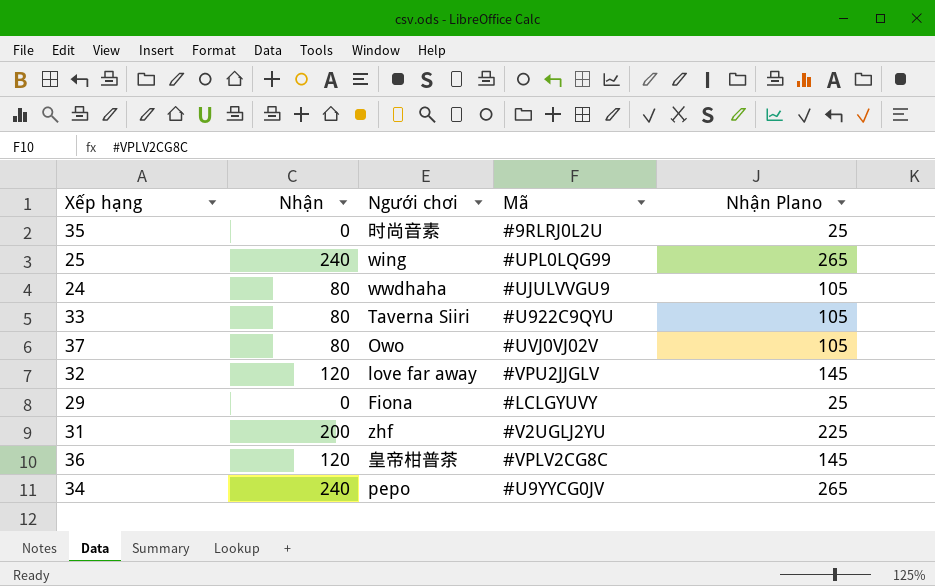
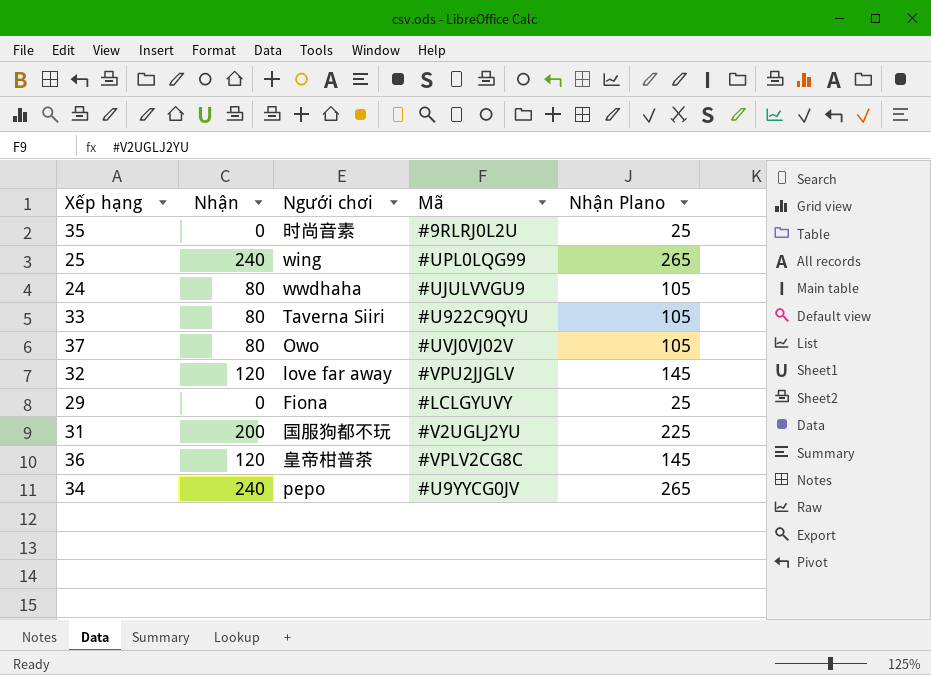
31 | Người chơi: zhf -> 国服狗都不玩

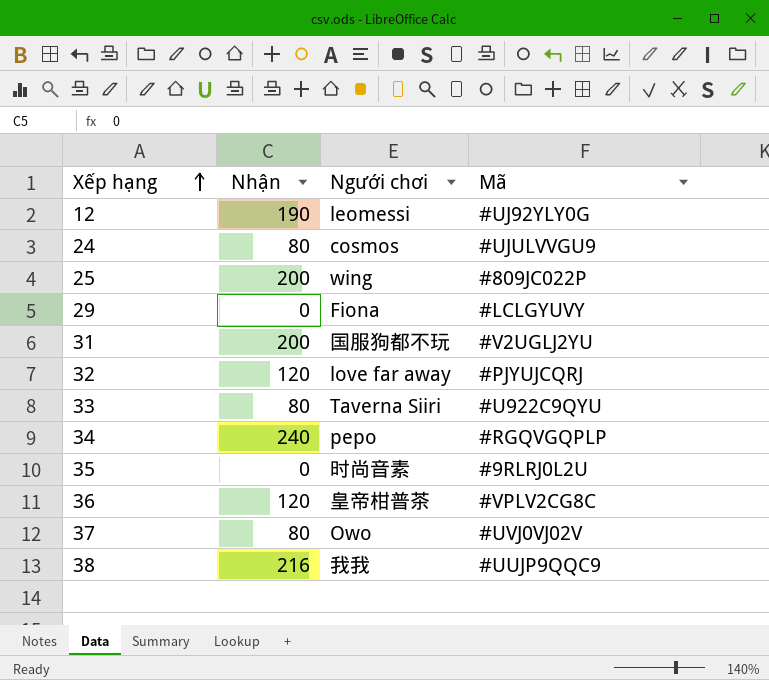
row order: none -> Xếp hạng ascending
column Nhận Plano | formula: [Nhận] + 25 -> none
row 12: none -> 190 | leomessi | #UJ92YLY0G
24 | Người chơi: wwdhaha -> cosmos
25 | Nhận: 240 -> 200
25 | Mã: #UPL0LQG99 -> #809JC022P
32 | Mã: #VPU2JJGLV -> #PJYUJCQRJ
34 | Mã: #U9YYCG0JV -> #RGQVGQPLP
row 38: none -> 216 | 我我 | #UUJP9QQC9

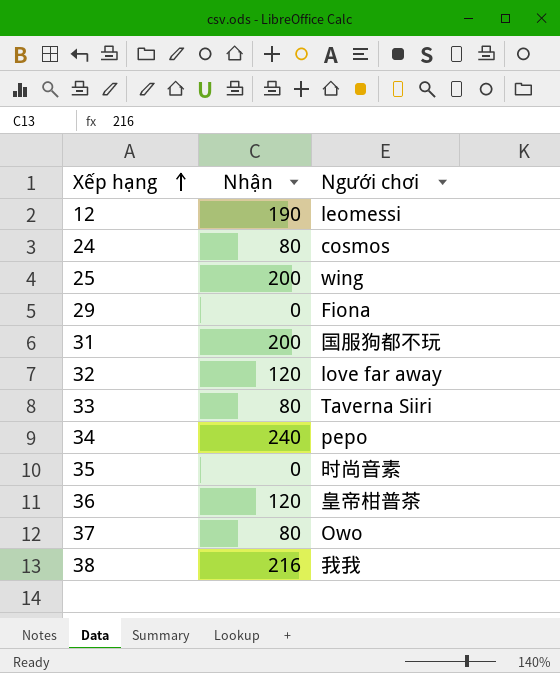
column Mã | position: 4 -> none

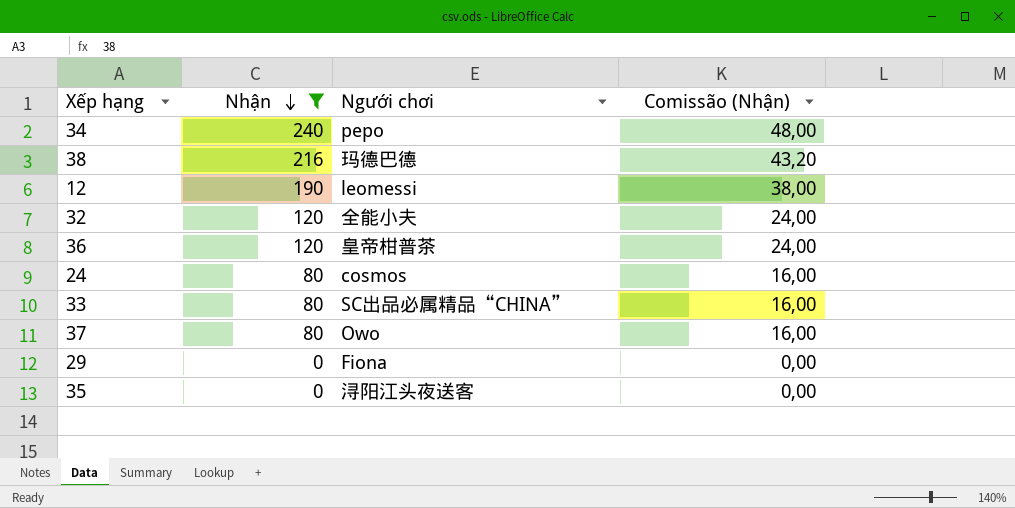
filter: none -> Nhận != 200
row order: Xếp hạng ascending -> Nhận descending
column Comissão (Nhận) | formula: none -> [Nhận] * 0,2
38 | Người chơi: 我我 -> 玛德巴德
32 | Người chơi: love far away -> 全能小夫
33 | Người chơi: Taverna Siiri -> SC出品必属精品“CHINA”
35 | Người chơi: 时尚音素 -> 浔阳江头夜送客

